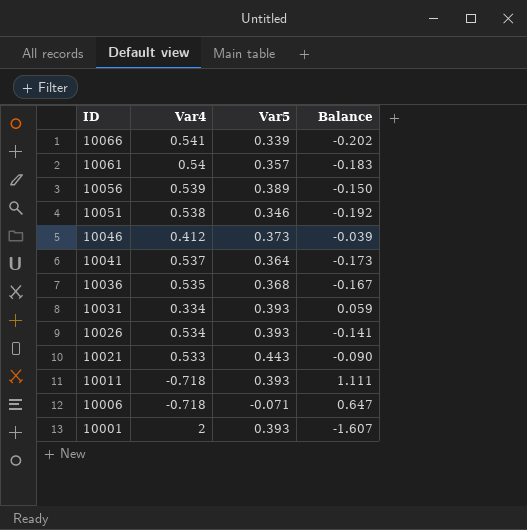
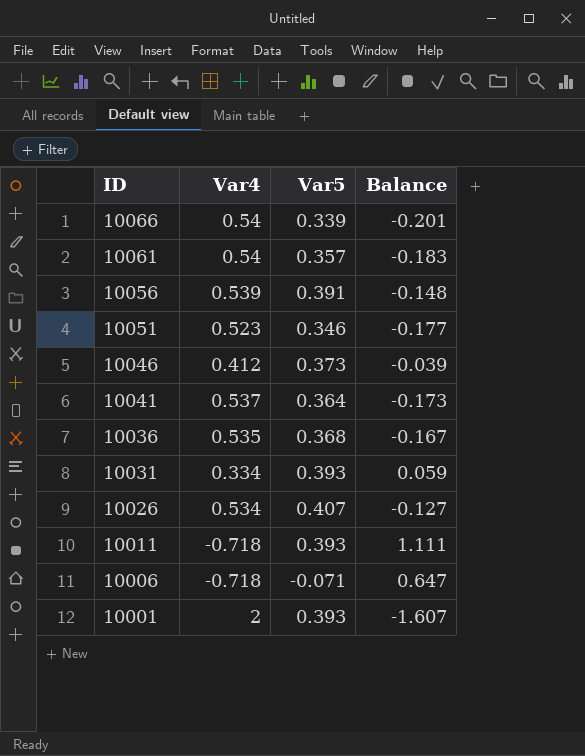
row 10021: 0.533 | 0.443 | -0.090 -> none
10066 | Var4: 0.541 -> 0.54
10066 | Balance: -0.202 -> -0.201
10056 | Var5: 0.389 -> 0.391
10056 | Balance: -0.150 -> -0.148
10051 | Var4: 0.538 -> 0.523
10051 | Balance: -0.192 -> -0.177
10026 | Var5: 0.393 -> 0.407
10026 | Balance: -0.141 -> -0.127

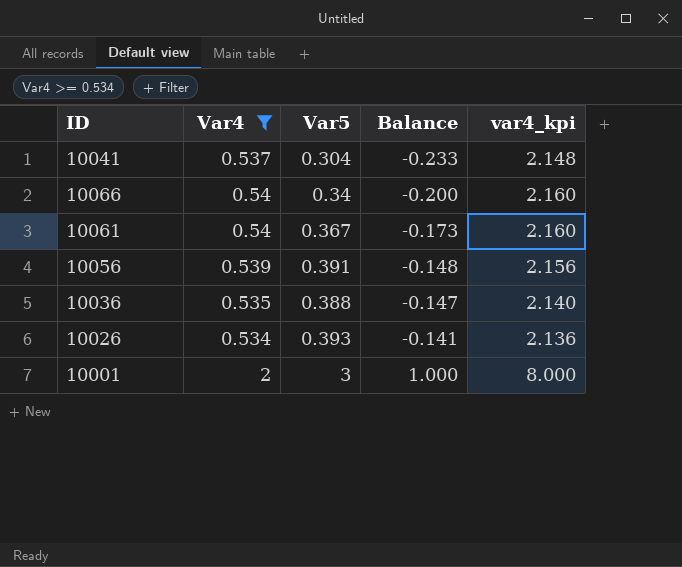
filter: none -> Var4 >= 0.534
row order: ID descending -> Balance ascending
column var4_kpi | formula: none -> [Var4] * 4
10041 | Var5: 0.364 -> 0.304
10041 | Balance: -0.173 -> -0.233
10066 | Var5: 0.339 -> 0.34
10066 | Balance: -0.201 -> -0.200
10061 | Var5: 0.357 -> 0.367
10061 | Balance: -0.183 -> -0.173
10036 | Var5: 0.368 -> 0.388
10036 | Balance: -0.167 -> -0.147
10026 | Var5: 0.407 -> 0.393
10026 | Balance: -0.127 -> -0.141
10001 | Var5: 0.393 -> 3
10001 | Balance: -1.607 -> 1.000

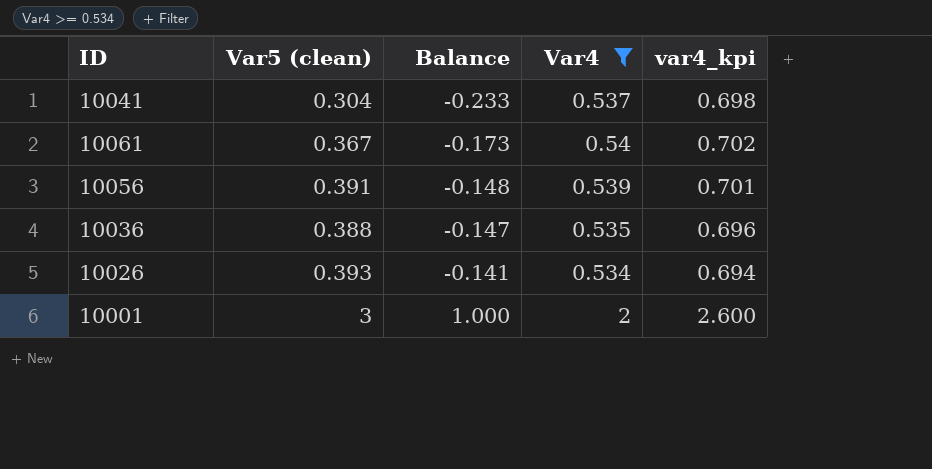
column name: Var5 -> Var5 (clean)
column Var4 | position: 2 -> 4
column var4_kpi | formula: [Var4] * 4 -> [Var4] * 1.3
row 10066: 0.54 | 0.34 | -0.200 | 2.160 -> none

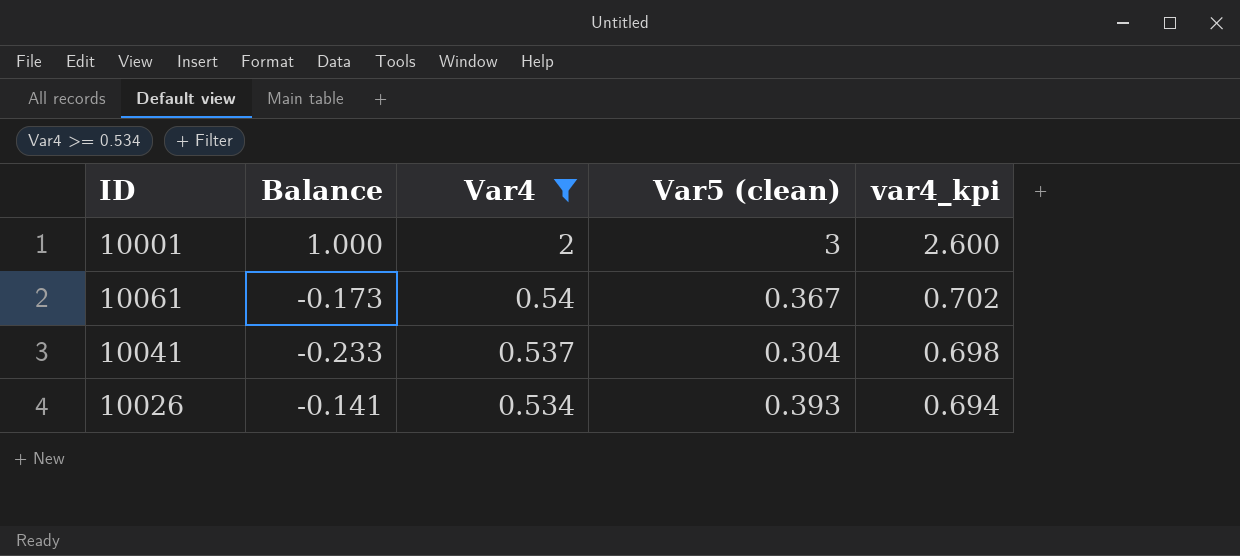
row order: Balance ascending -> Var4 descending
column Var5 (clean) | position: 2 -> 4
row 10056: 0.391 | -0.148 | 0.539 | 0.701 -> none
row 10036: 0.388 | -0.147 | 0.535 | 0.696 -> none

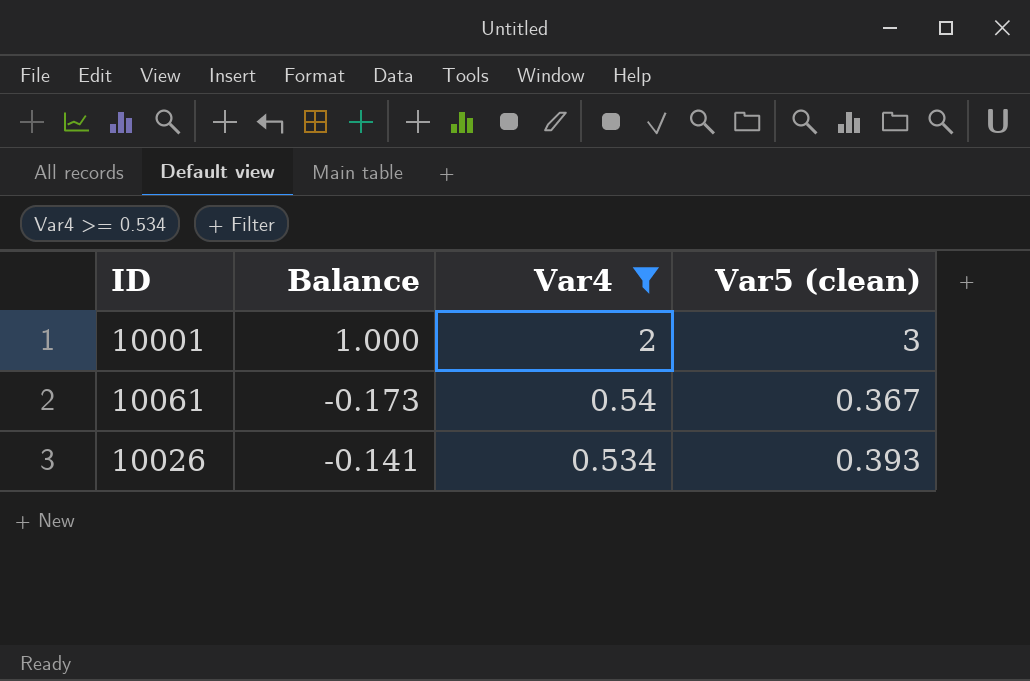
column var4_kpi | formula: [Var4] * 1.3 -> none
row 10041: -0.233 | 0.537 | 0.304 | 0.698 -> none

